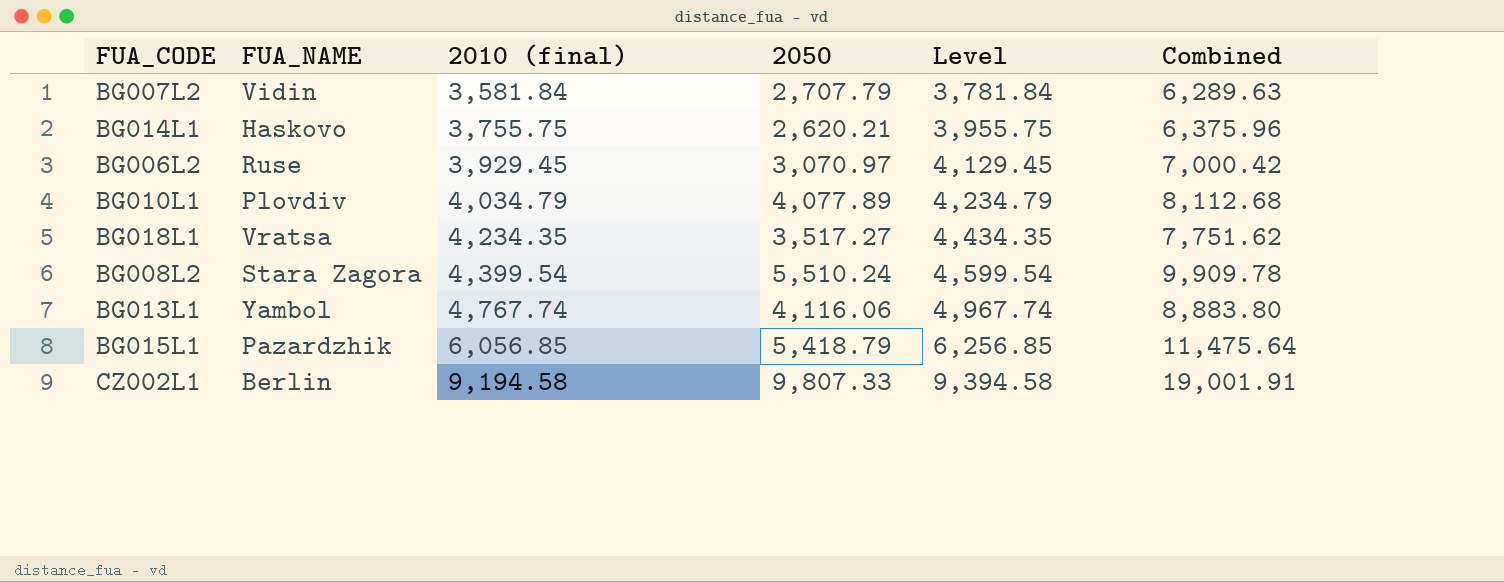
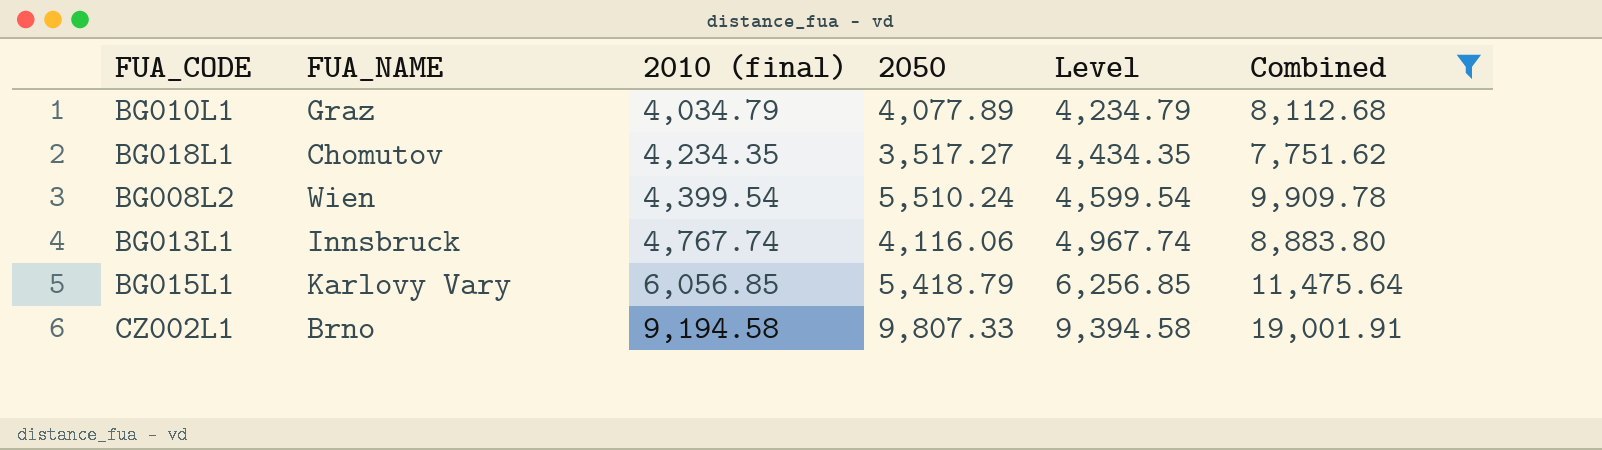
filter: none -> Combined >= 7,751.62
BG010L1 | FUA_NAME: Plovdiv -> Graz
BG018L1 | FUA_NAME: Vratsa -> Chomutov
BG008L2 | FUA_NAME: Stara Zagora -> Wien
BG013L1 | FUA_NAME: Yambol -> Innsbruck
BG015L1 | FUA_NAME: Pazardzhik -> Karlovy Vary
CZ002L1 | FUA_NAME: Berlin -> Brno

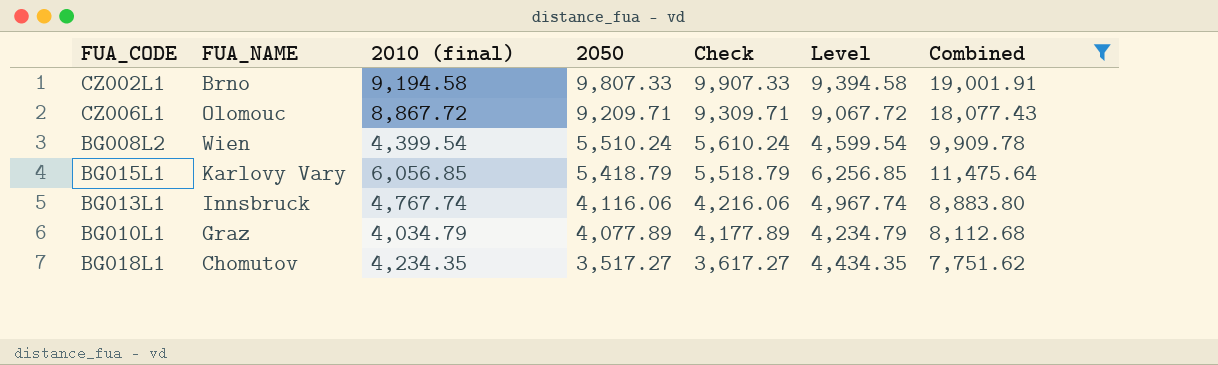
row order: 2010 (final) ascending -> 2050 descending
column Check | formula: none -> [2050] + 100
row CZ006L1: none -> Olomouc | 8,867.72 | 9,209.71 | 9,309.71 | 9,067.72 | 18,077.43

